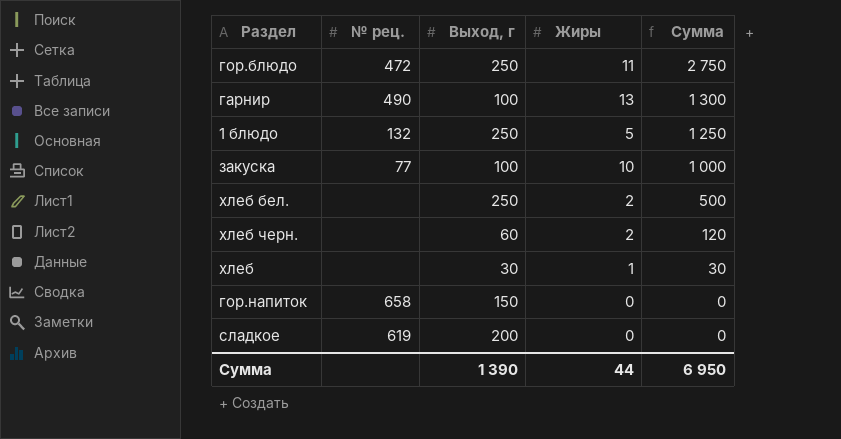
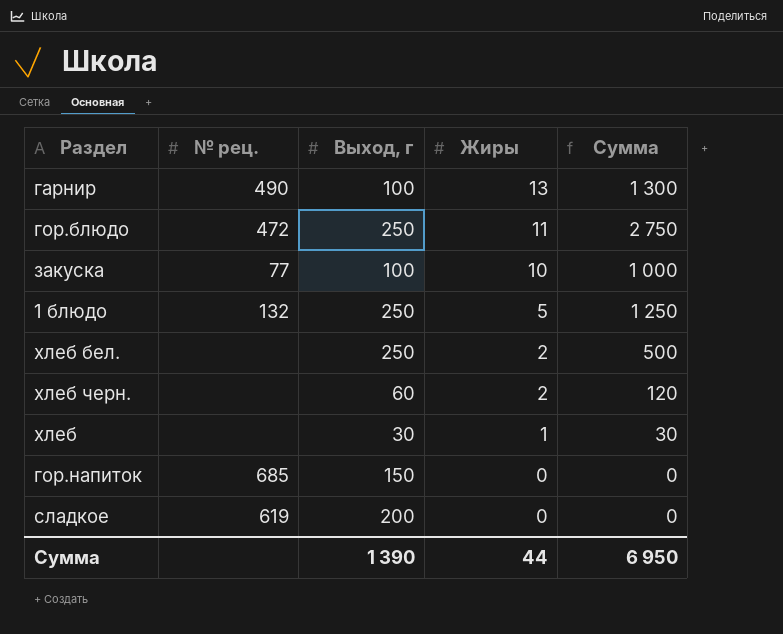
row order: Сумма descending -> Жиры descending
гор.напиток | № рец.: 658 -> 685

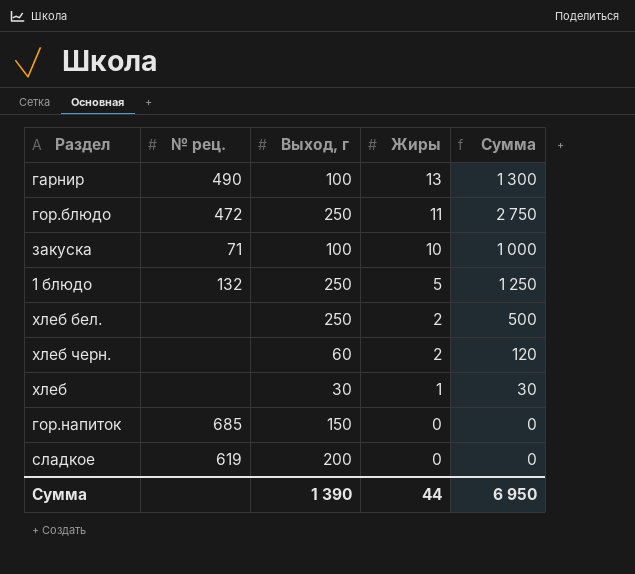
закуска | № рец.: 77 -> 71

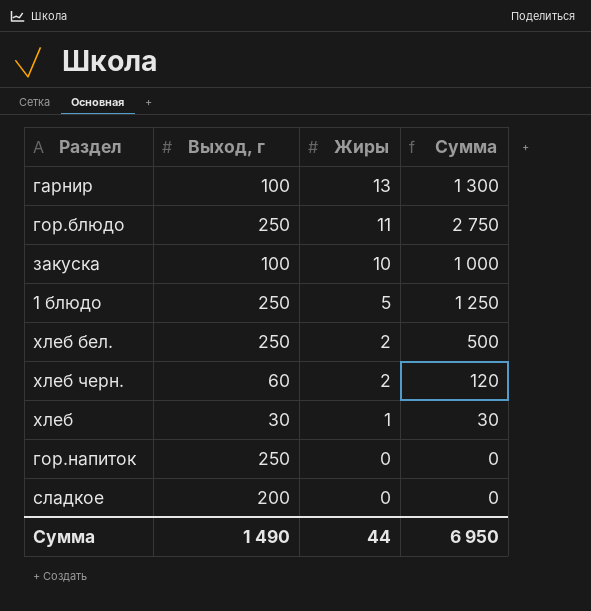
column № рец. | position: 2 -> none
гор.напиток | Выход, г: 150 -> 250
Сумма | Выход, г: 1 390 -> 1 490

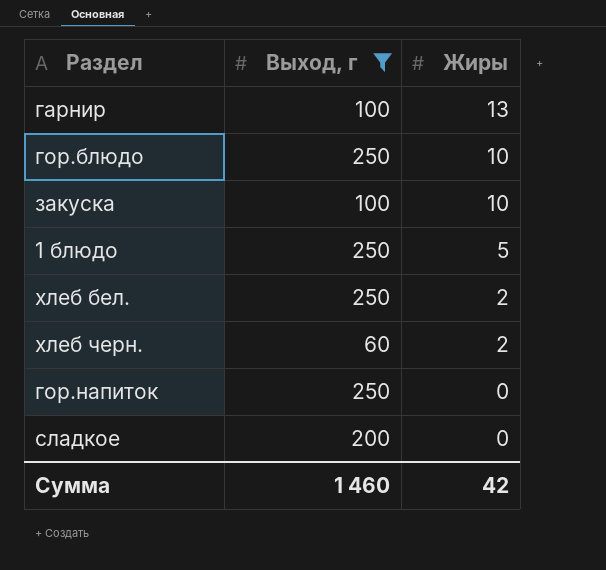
filter: none -> Выход, г != 30
column Сумма | formula: [Выход, г] * [Жиры] -> none
гор.блюдо | Жиры: 11 -> 10
Сумма | Выход, г: 1 490 -> 1 460
Сумма | Жиры: 44 -> 42

